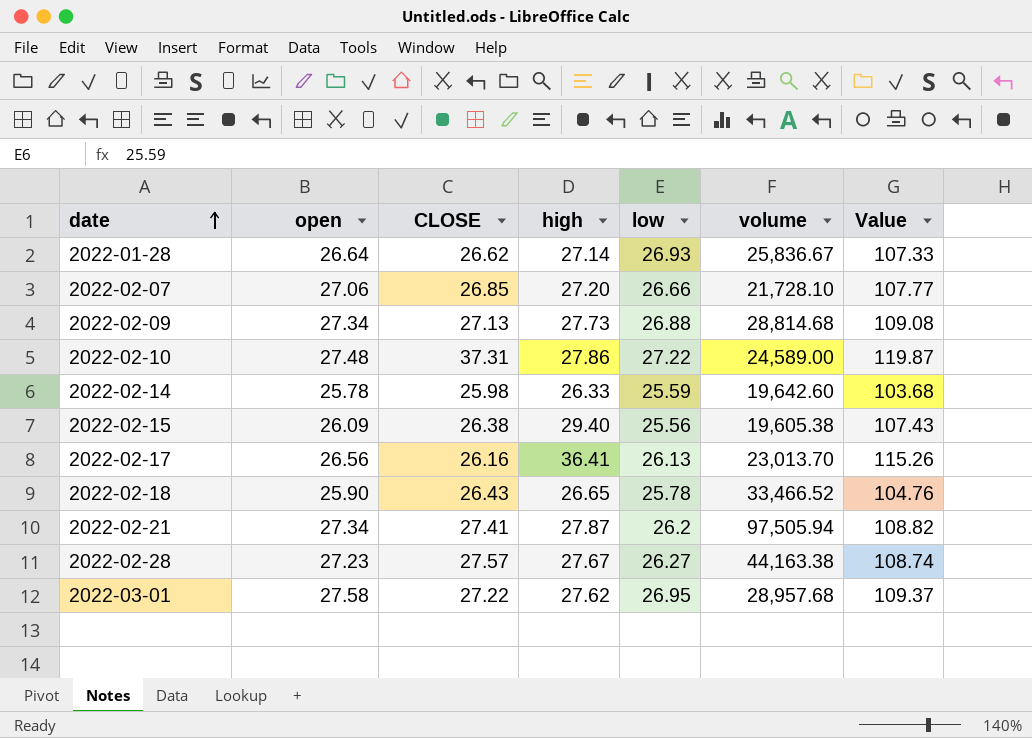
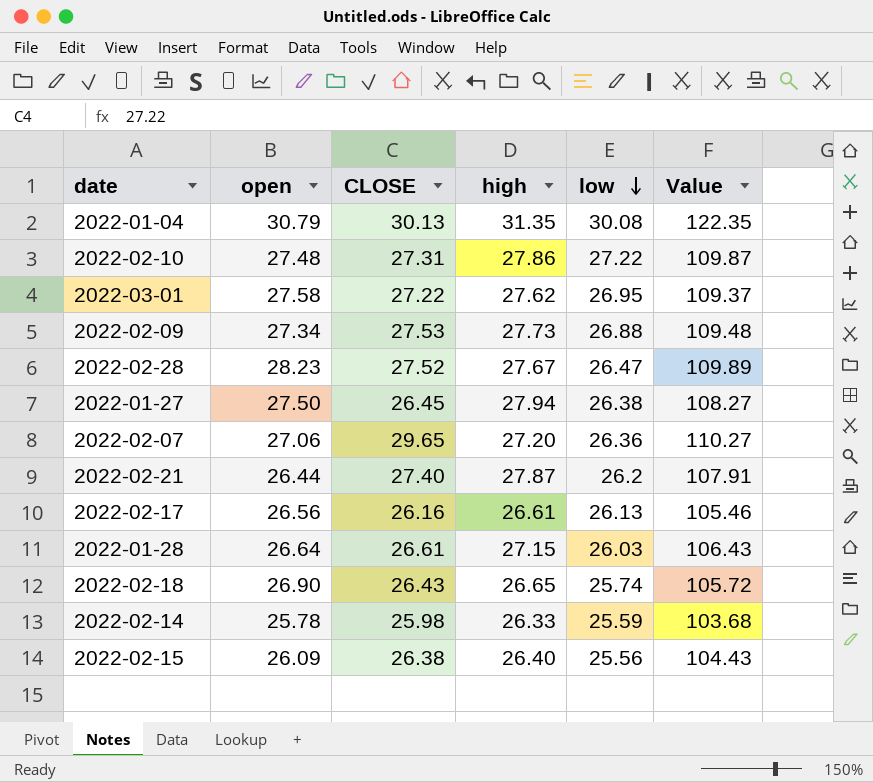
row order: date ascending -> low descending
column volume | position: 6 -> none
row 2022-01-04: none -> 30.79 | 30.13 | 31.35 | 30.08 | 122.35
2022-02-10 | CLOSE: 37.31 -> 27.31
2022-02-10 | Value: 119.87 -> 109.87
2022-02-09 | CLOSE: 27.13 -> 27.53
2022-02-09 | Value: 109.08 -> 109.48
2022-02-28 | open: 27.23 -> 28.23
2022-02-28 | CLOSE: 27.57 -> 27.52
2022-02-28 | low: 26.27 -> 26.47
2022-02-28 | Value: 108.74 -> 109.89
row 2022-01-27: none -> 27.50 | 26.45 | 27.94 | 26.38 | 108.27
2022-02-07 | CLOSE: 26.85 -> 29.65
2022-02-07 | low: 26.66 -> 26.36
2022-02-07 | Value: 107.77 -> 110.27
2022-02-21 | open: 27.34 -> 26.44
2022-02-21 | CLOSE: 27.41 -> 27.40
2022-02-21 | Value: 108.82 -> 107.91
2022-02-17 | high: 36.41 -> 26.61
2022-02-17 | Value: 115.26 -> 105.46
2022-01-28 | CLOSE: 26.62 -> 26.61
2022-01-28 | high: 27.14 -> 27.15
2022-01-28 | low: 26.93 -> 26.03
2022-01-28 | Value: 107.33 -> 106.43
2022-02-18 | open: 25.90 -> 26.90
2022-02-18 | low: 25.78 -> 25.74
2022-02-18 | Value: 104.76 -> 105.72
2022-02-15 | high: 29.40 -> 26.40
2022-02-15 | Value: 107.43 -> 104.43

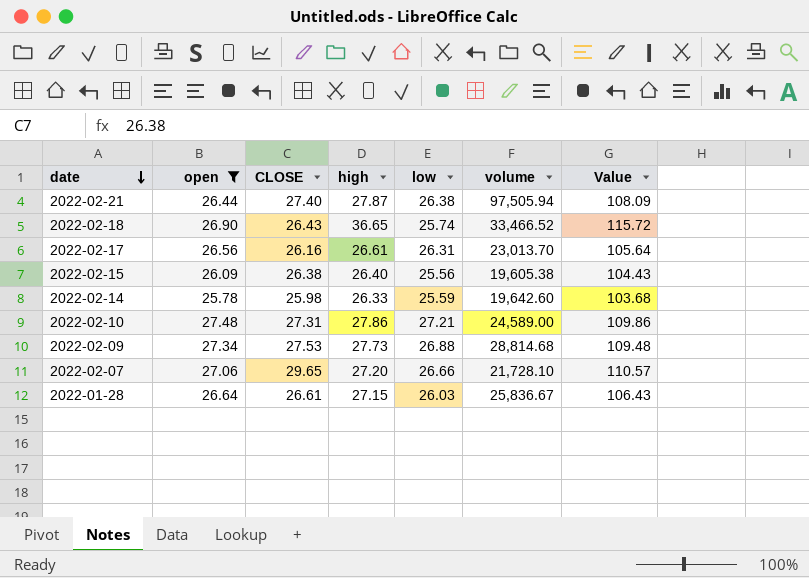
filter: none -> open <= 27.48
row order: low descending -> date descending
column volume | position: none -> 6
2022-02-21 | low: 26.2 -> 26.38
2022-02-21 | Value: 107.91 -> 108.09
2022-02-18 | high: 26.65 -> 36.65
2022-02-18 | Value: 105.72 -> 115.72
2022-02-17 | low: 26.13 -> 26.31
2022-02-17 | Value: 105.46 -> 105.64
2022-02-10 | low: 27.22 -> 27.21
2022-02-10 | Value: 109.87 -> 109.86
2022-02-07 | low: 26.36 -> 26.66
2022-02-07 | Value: 110.27 -> 110.57

